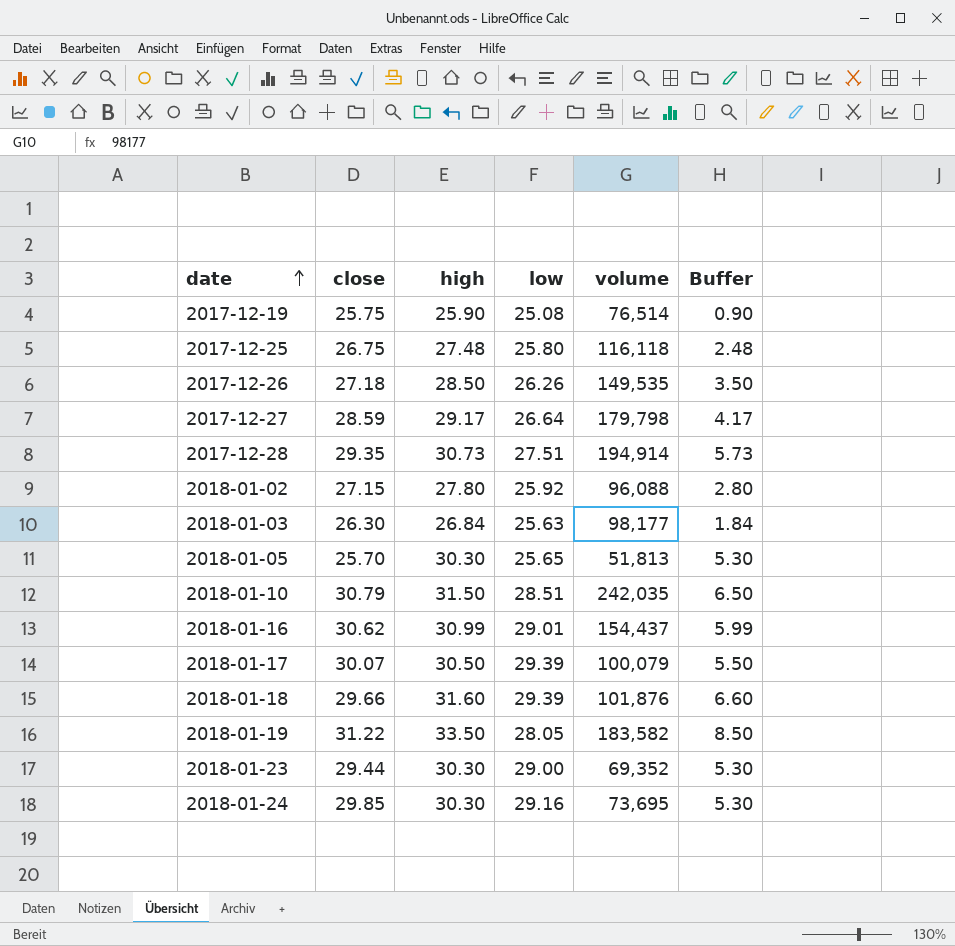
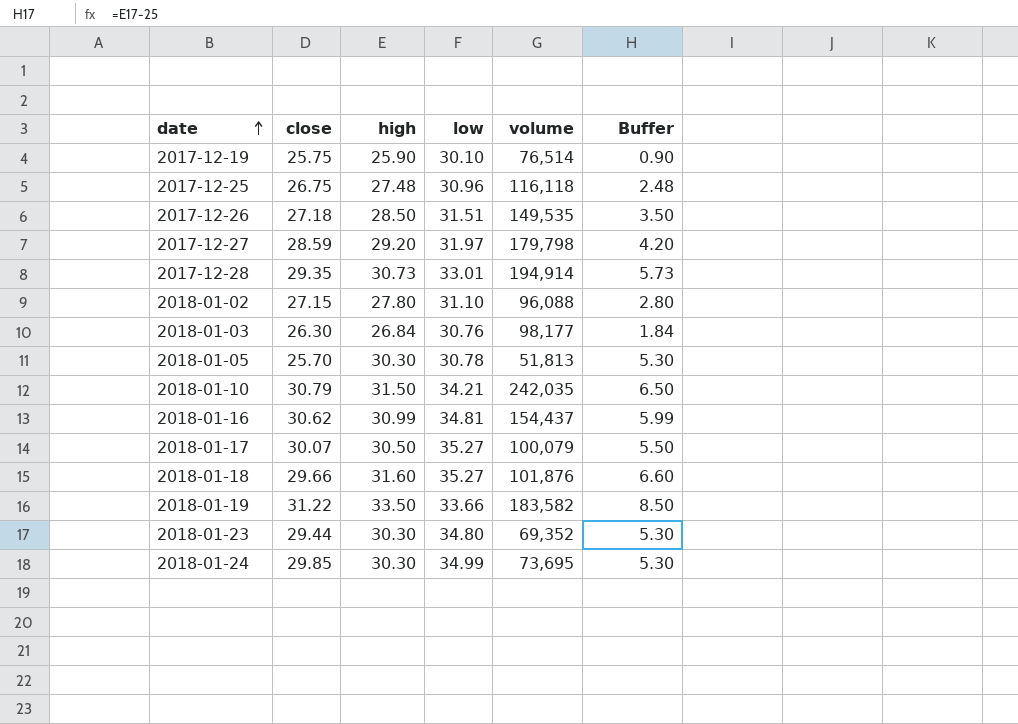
2017-12-19 | low: 25.08 -> 30.10
2017-12-25 | low: 25.80 -> 30.96
2017-12-26 | low: 26.26 -> 31.51
2017-12-27 | high: 29.17 -> 29.20
2017-12-27 | low: 26.64 -> 31.97
2017-12-27 | Buffer: 4.17 -> 4.20
2017-12-28 | low: 27.51 -> 33.01
2018-01-02 | low: 25.92 -> 31.10
2018-01-03 | low: 25.63 -> 30.76
2018-01-05 | low: 25.65 -> 30.78
2018-01-10 | low: 28.51 -> 34.21
2018-01-16 | low: 29.01 -> 34.81
2018-01-17 | low: 29.39 -> 35.27
2018-01-18 | low: 29.39 -> 35.27
2018-01-19 | low: 28.05 -> 33.66
2018-01-23 | low: 29.00 -> 34.80
2018-01-24 | low: 29.16 -> 34.99

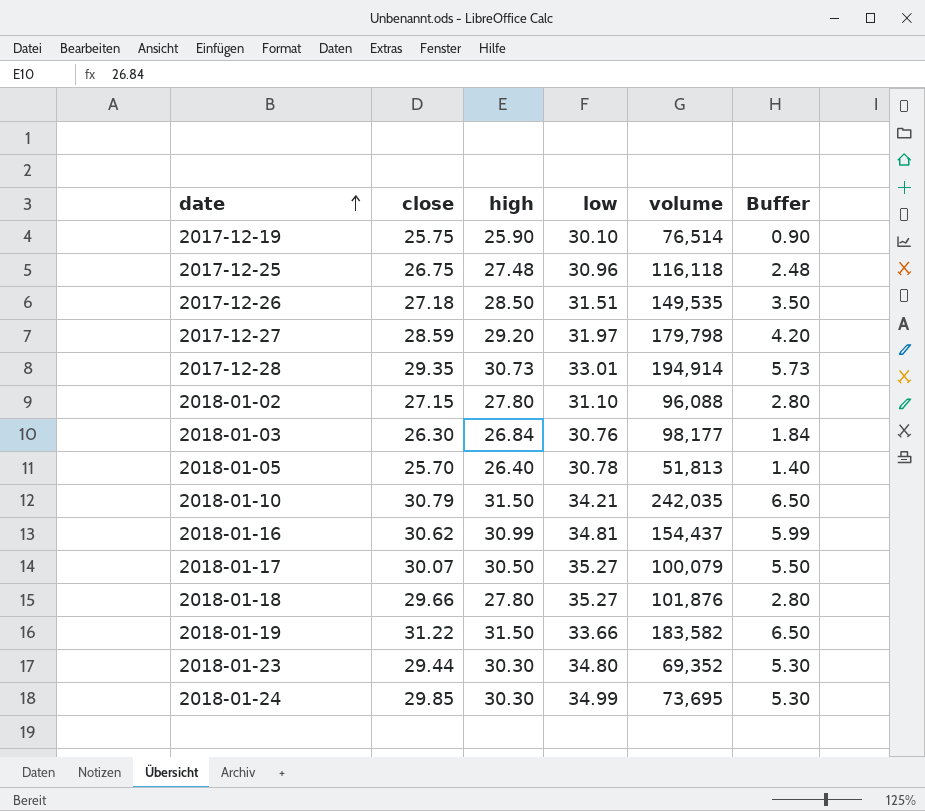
2018-01-05 | high: 30.30 -> 26.40
2018-01-05 | Buffer: 5.30 -> 1.40
2018-01-18 | high: 31.60 -> 27.80
2018-01-18 | Buffer: 6.60 -> 2.80
2018-01-19 | high: 33.50 -> 31.50
2018-01-19 | Buffer: 8.50 -> 6.50

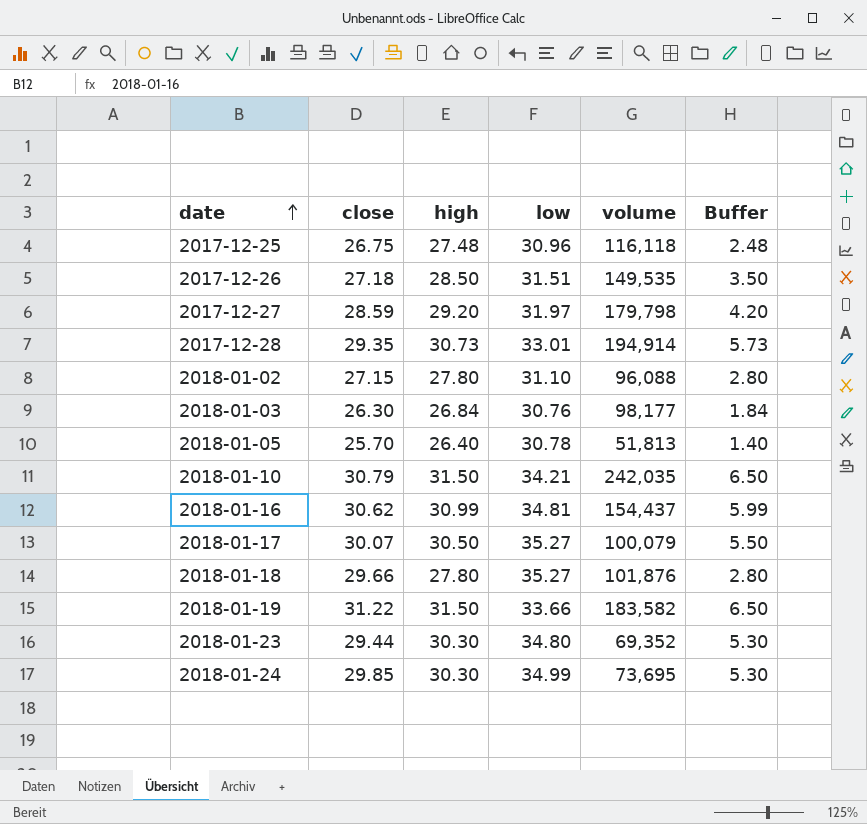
row 2017-12-19: 25.75 | 25.90 | 30.10 | 76,514 | 0.90 -> none

